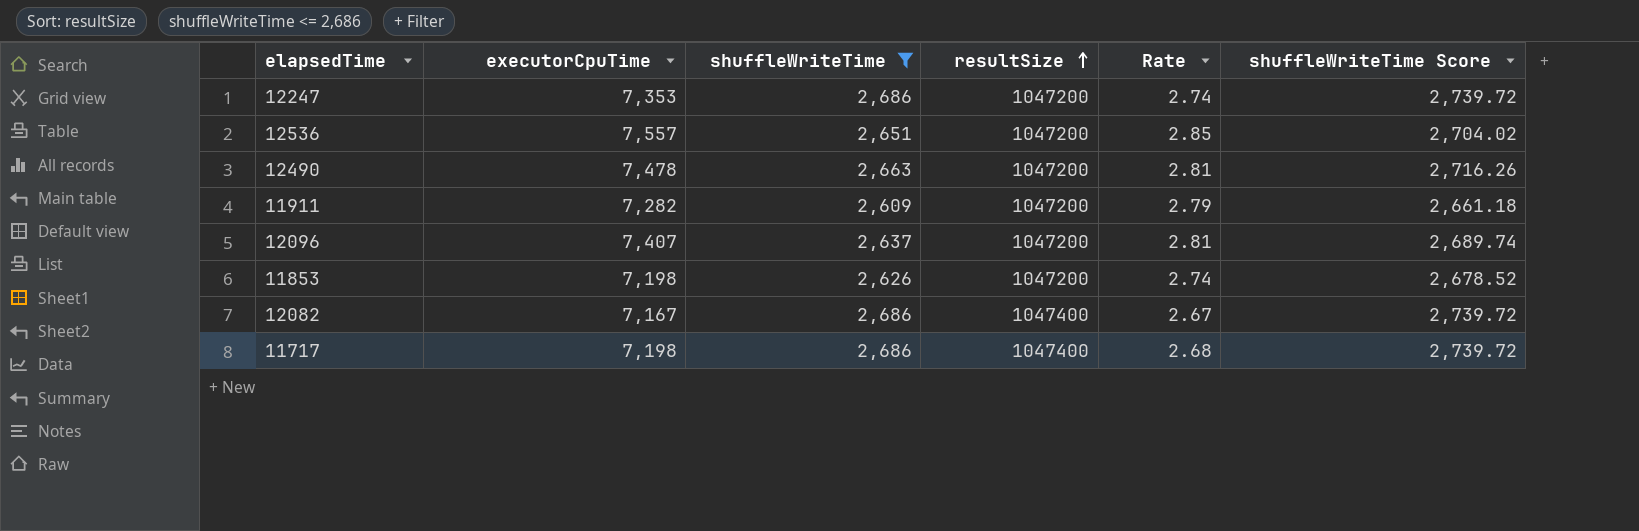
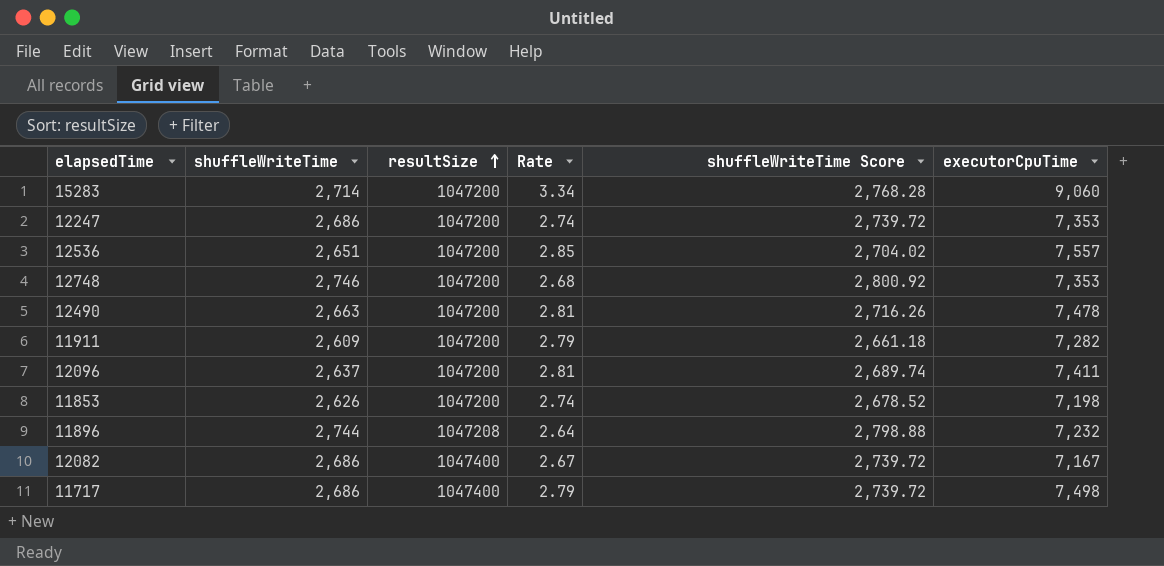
filter: shuffleWriteTime <= 2,686 -> none
column executorCpuTime | position: 2 -> 6
12096 | executorCpuTime: 7,407 -> 7,411
11717 | Rate: 2.68 -> 2.79
11717 | executorCpuTime: 7,198 -> 7,498

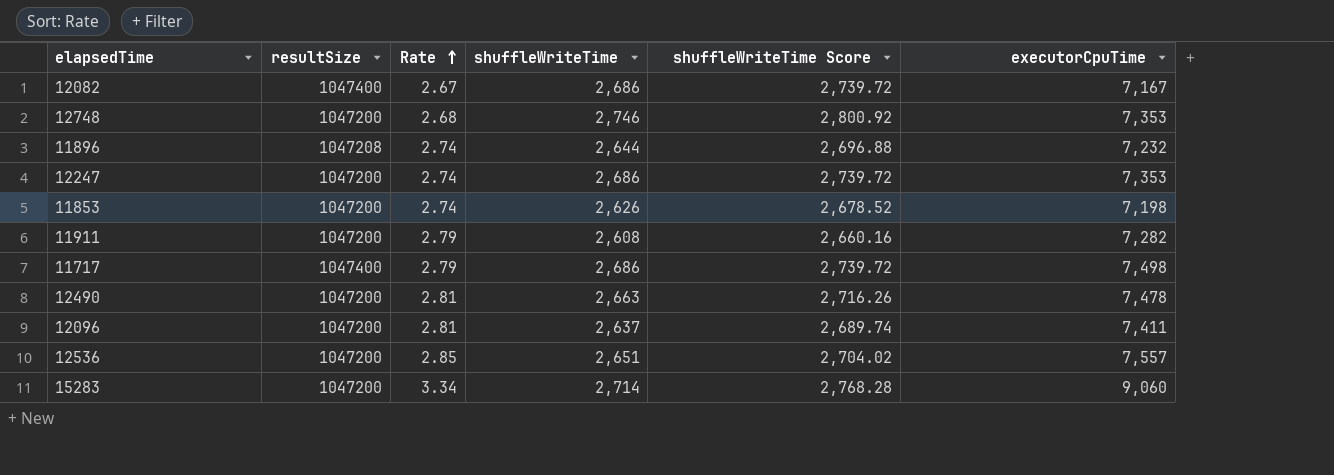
row order: resultSize ascending -> Rate ascending
column shuffleWriteTime | position: 2 -> 4
11896 | Rate: 2.64 -> 2.74
11896 | shuffleWriteTime: 2,744 -> 2,644
11896 | shuffleWriteTime Score: 2,798.88 -> 2,696.88
11911 | shuffleWriteTime: 2,609 -> 2,608
11911 | shuffleWriteTime Score: 2,661.18 -> 2,660.16

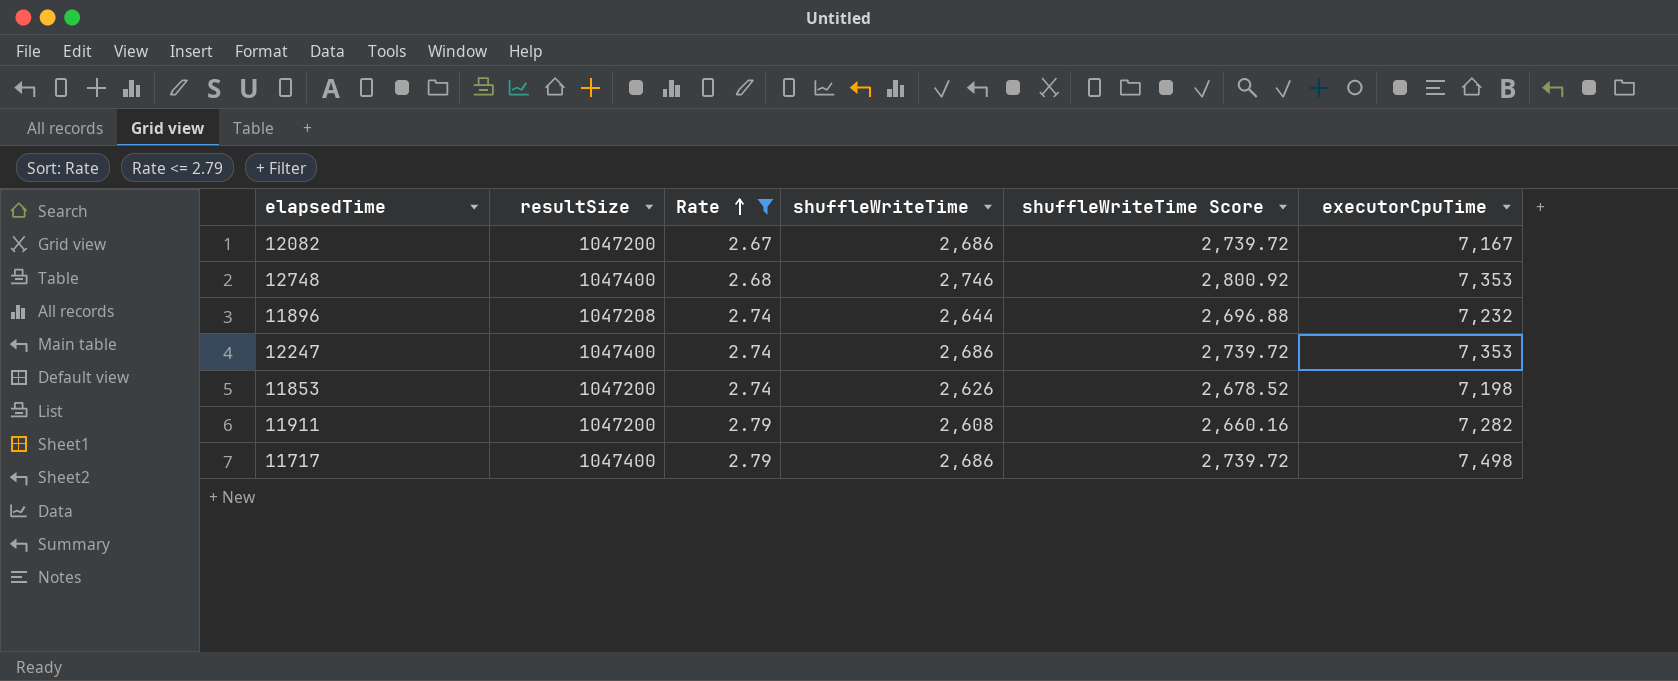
filter: none -> Rate <= 2.79
12082 | resultSize: 1047400 -> 1047200
12748 | resultSize: 1047200 -> 1047400
12247 | resultSize: 1047200 -> 1047400

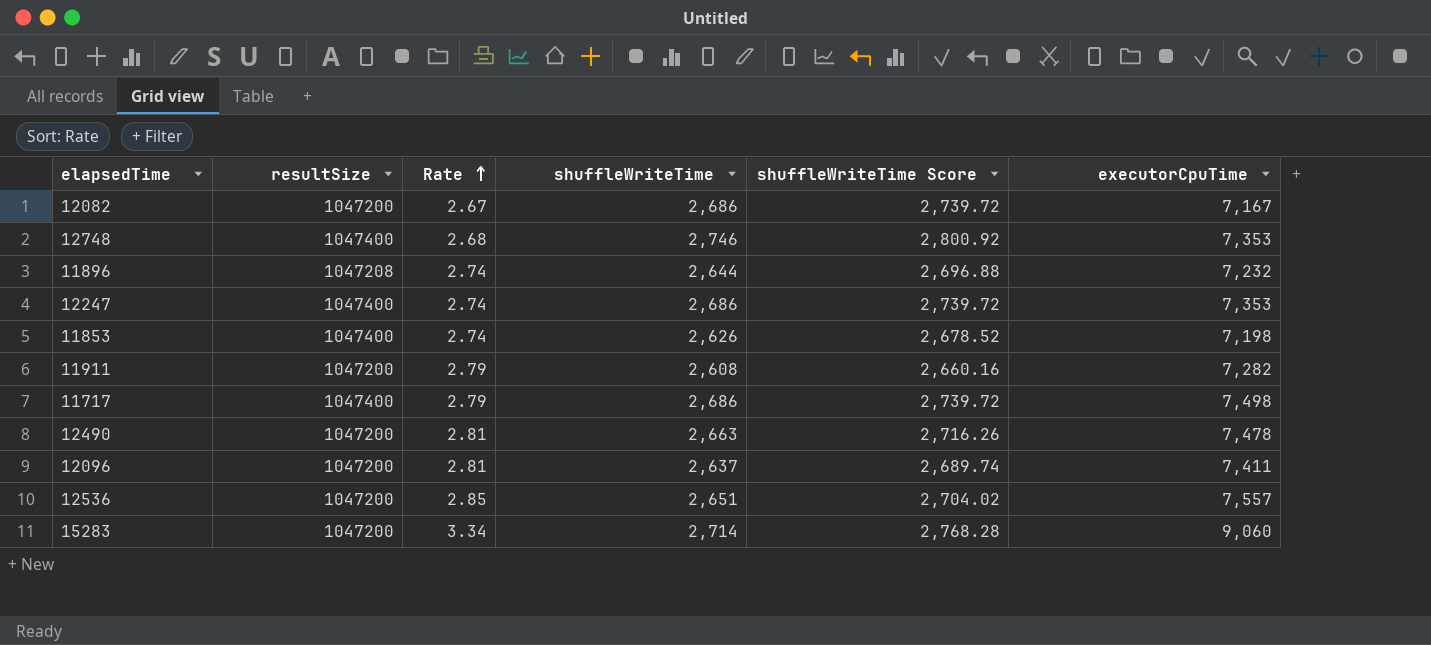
filter: Rate <= 2.79 -> none
11853 | resultSize: 1047200 -> 1047400

